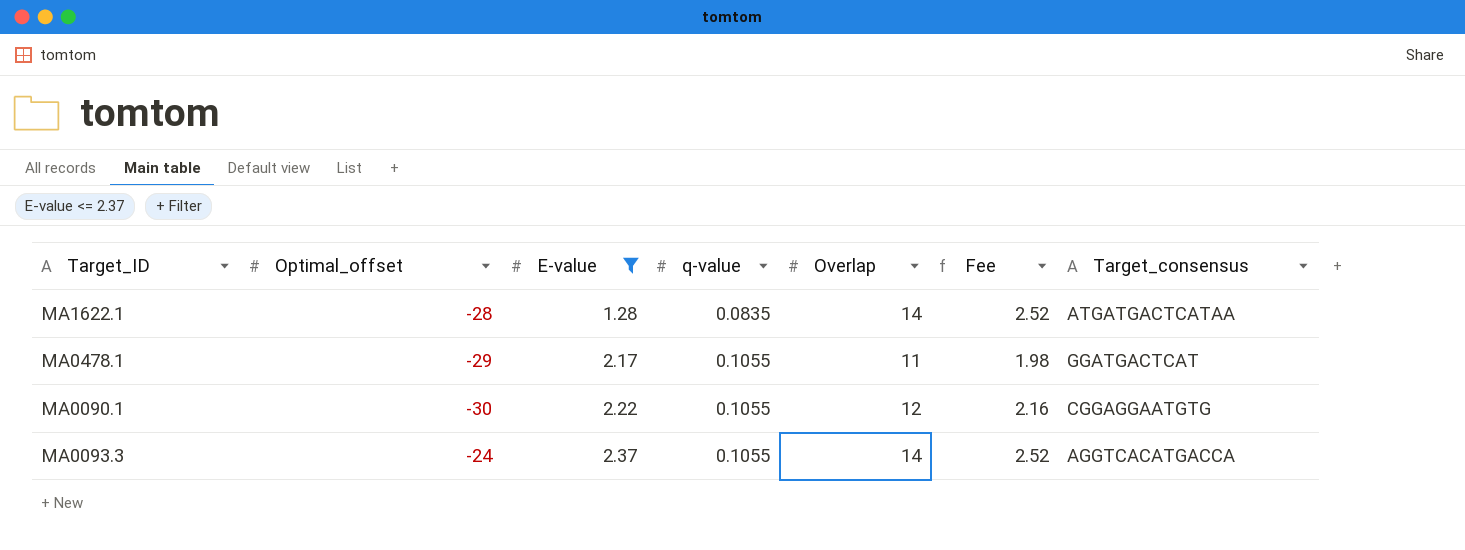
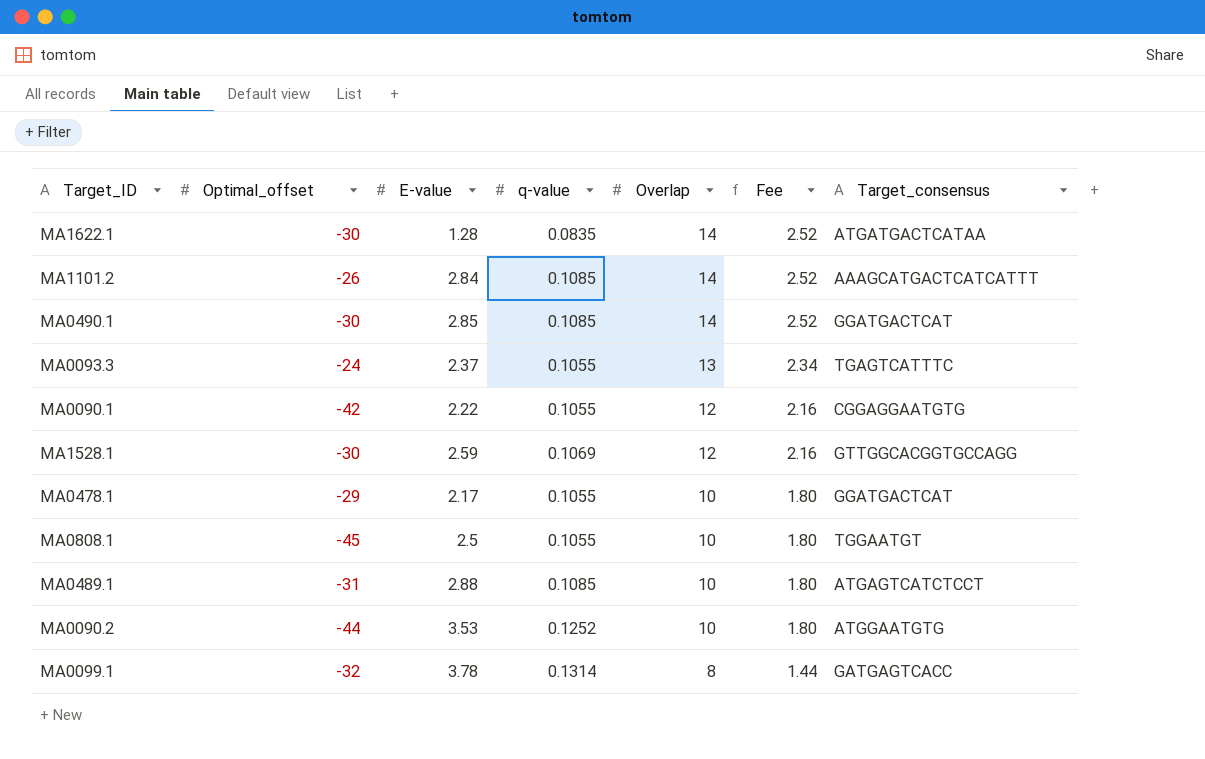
filter: E-value <= 2.37 -> none
row order: E-value ascending -> Overlap descending
MA1622.1 | Optimal_offset: -28 -> -30
MA0093.3 | Overlap: 14 -> 13
MA0093.3 | Fee: 2.52 -> 2.34
MA0093.3 | Target_consensus: AGGTCACATGACCA -> TGAGTCATTTC
MA0090.1 | Optimal_offset: -30 -> -42
MA0478.1 | Overlap: 11 -> 10
MA0478.1 | Fee: 1.98 -> 1.80

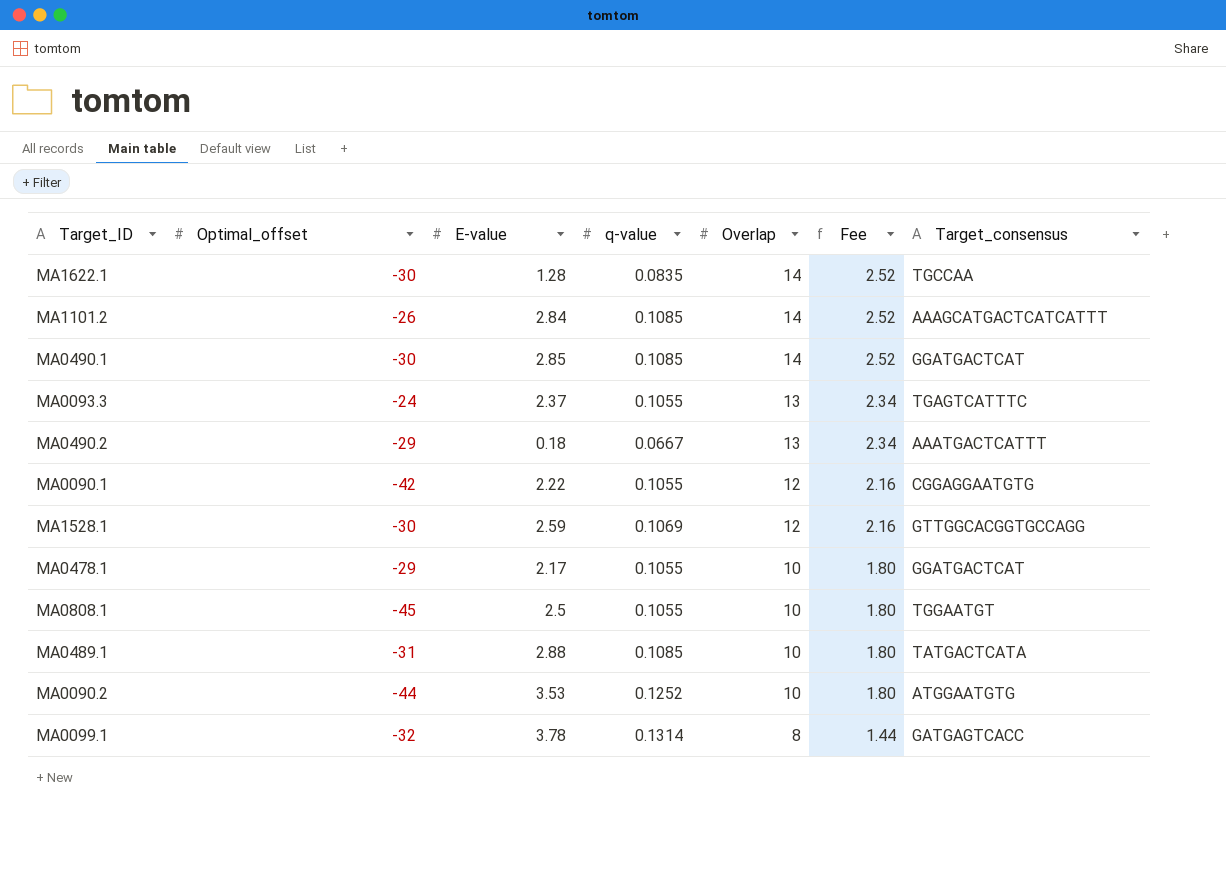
MA1622.1 | Target_consensus: ATGATGACTCATAA -> TGCCAA
row MA0490.2: none -> -29 | 0.18 | 0.0667 | 13 | 2.34 | AAATGACTCATTT
MA0489.1 | Target_consensus: ATGAGTCATCTCCT -> TATGACTCATA

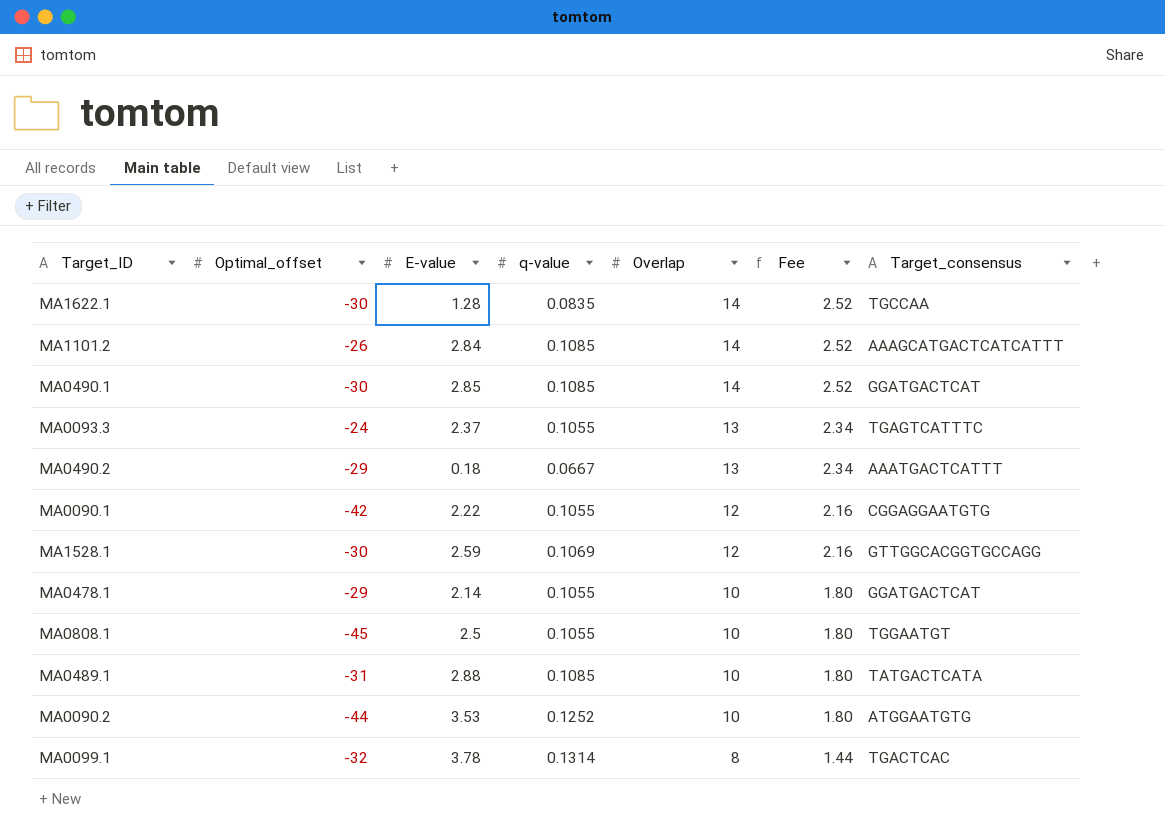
MA0478.1 | E-value: 2.17 -> 2.14
MA0099.1 | Target_consensus: GATGAGTCACC -> TGACTCAC

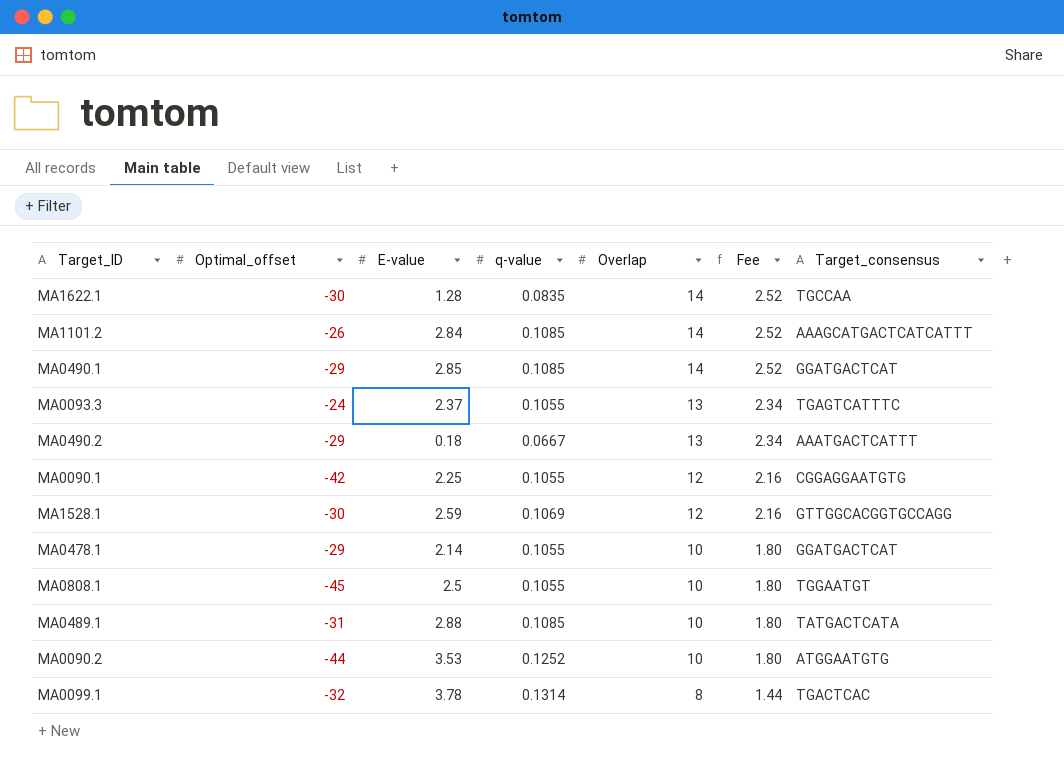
MA0490.1 | Optimal_offset: -30 -> -29
MA0090.1 | E-value: 2.22 -> 2.25

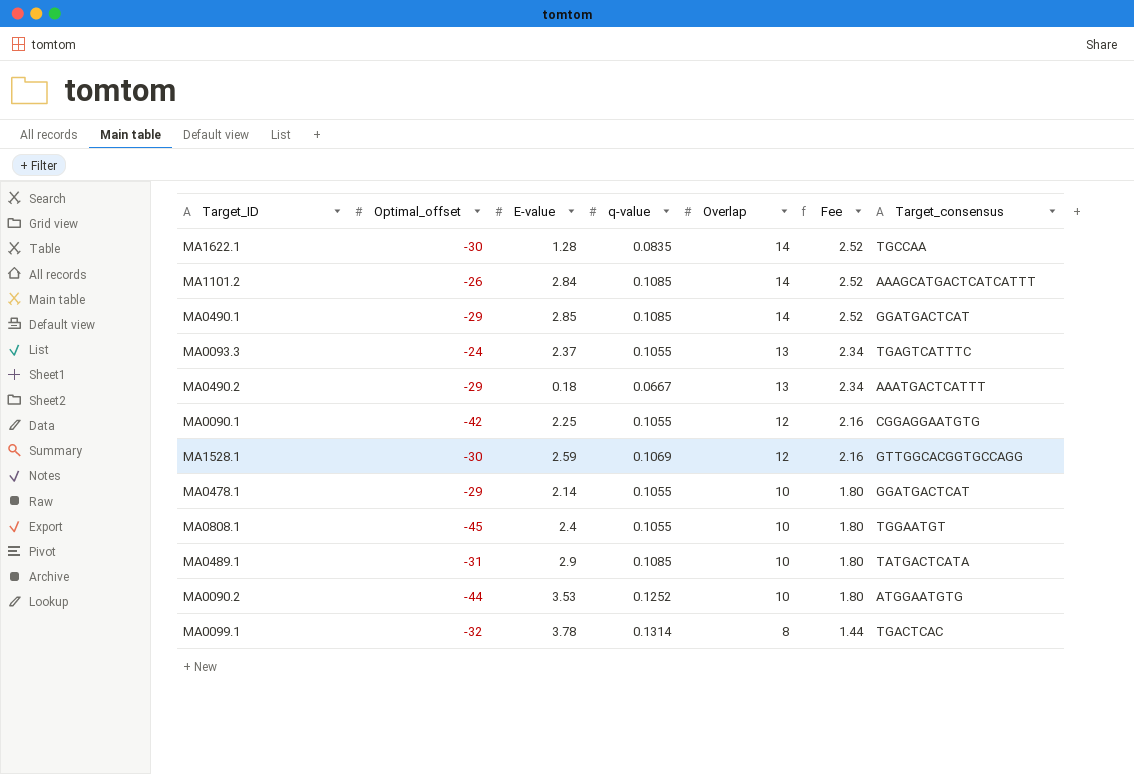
MA0808.1 | E-value: 2.5 -> 2.4
MA0489.1 | E-value: 2.88 -> 2.9

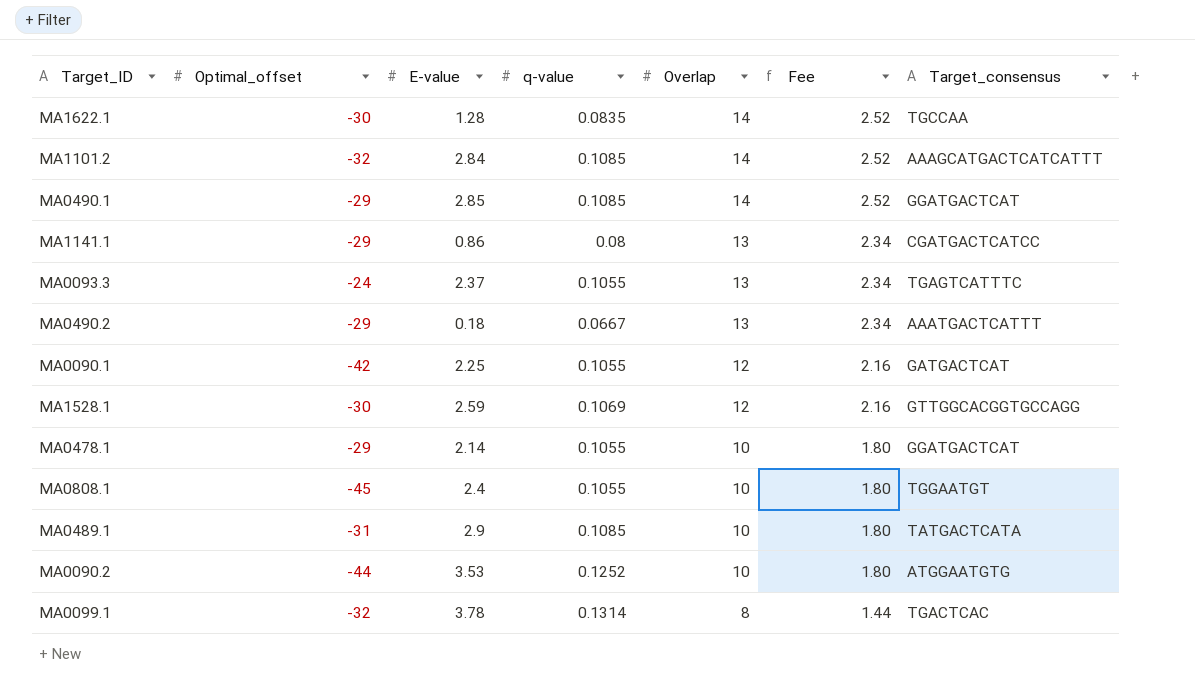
MA1101.2 | Optimal_offset: -26 -> -32
row MA1141.1: none -> -29 | 0.86 | 0.08 | 13 | 2.34 | CGATGACTCATCC
MA0090.1 | Target_consensus: CGGAGGAATGTG -> GATGACTCAT

